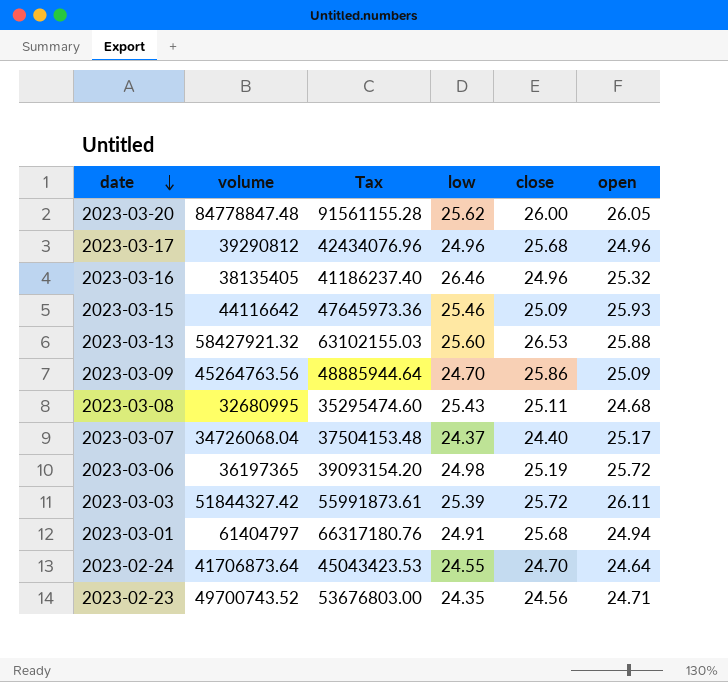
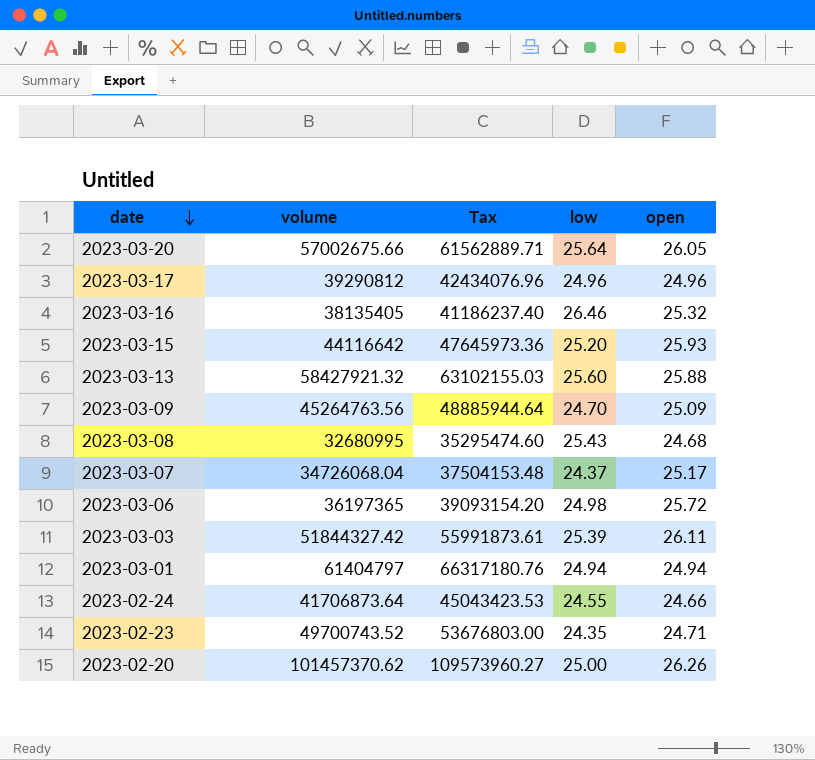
column close | position: 5 -> none
2023-03-20 | volume: 84778847.48 -> 57002675.66
2023-03-20 | Tax: 91561155.28 -> 61562889.71
2023-03-20 | low: 25.62 -> 25.64
2023-03-15 | low: 25.46 -> 25.20
2023-03-01 | low: 24.91 -> 24.94
2023-02-24 | open: 24.64 -> 24.66
row 2023-02-20: none -> 101457370.62 | 109573960.27 | 25.00 | 26.26

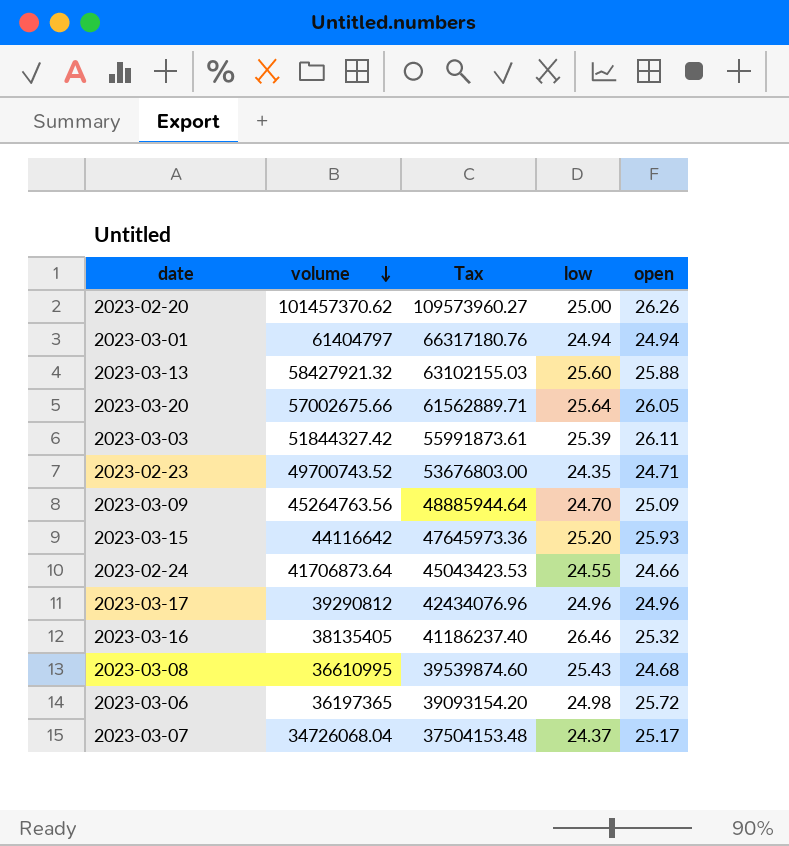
row order: date descending -> volume descending
2023-03-08 | volume: 32680995 -> 36610995
2023-03-08 | Tax: 35295474.60 -> 39539874.60

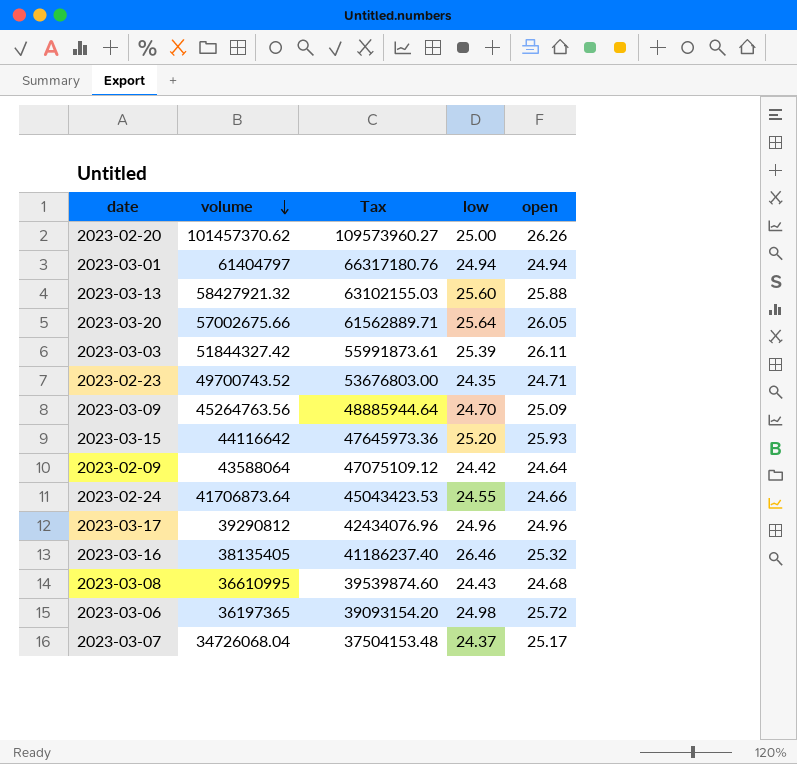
row 2023-02-09: none -> 43588064 | 47075109.12 | 24.42 | 24.64
2023-03-08 | low: 25.43 -> 24.43

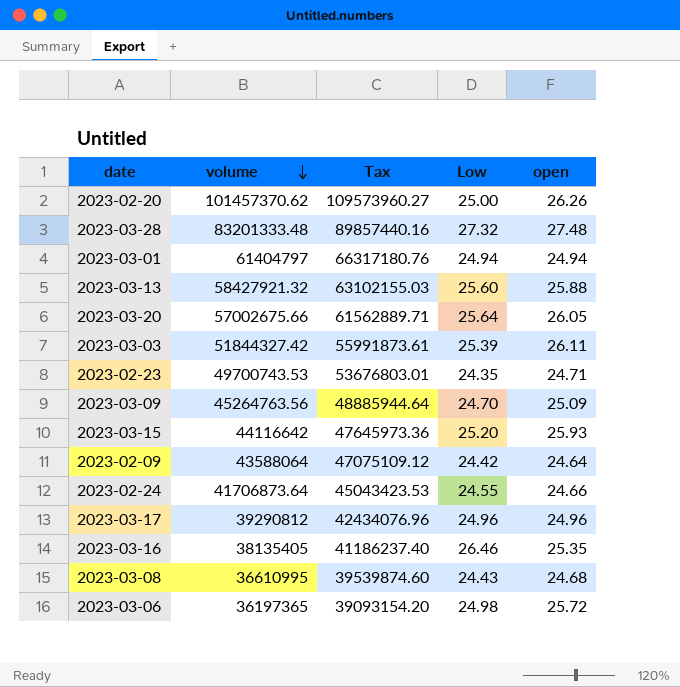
column name: low -> Low
row 2023-03-07: 34726068.04 | 37504153.48 | 24.37 | 25.17 -> none
row 2023-03-28: none -> 83201333.48 | 89857440.16 | 27.32 | 27.48
2023-02-23 | volume: 49700743.52 -> 49700743.53
2023-02-23 | Tax: 53676803.00 -> 53676803.01
2023-03-16 | open: 25.32 -> 25.35

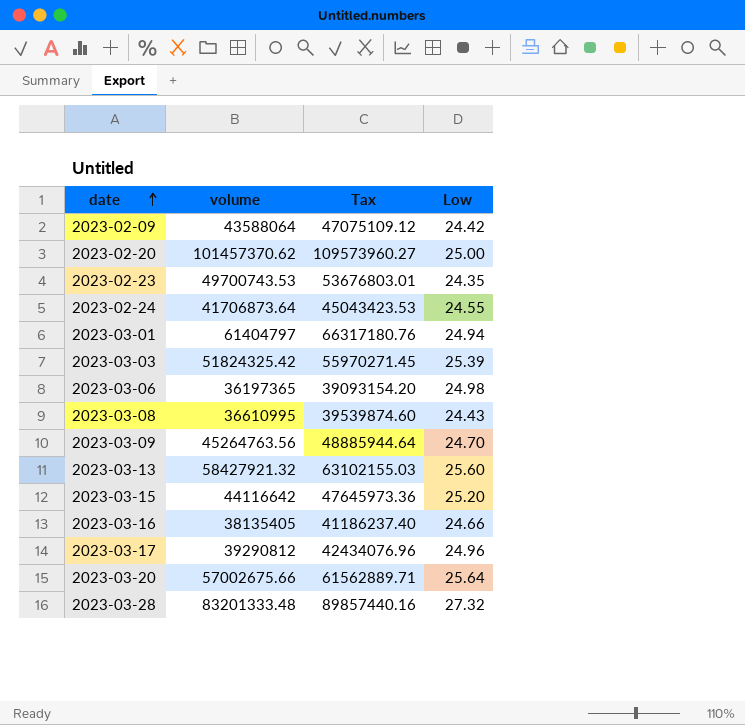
row order: volume descending -> date ascending
column open | position: 5 -> none
2023-03-03 | volume: 51844327.42 -> 51824325.42
2023-03-03 | Tax: 55991873.61 -> 55970271.45
2023-03-16 | Low: 26.46 -> 24.66

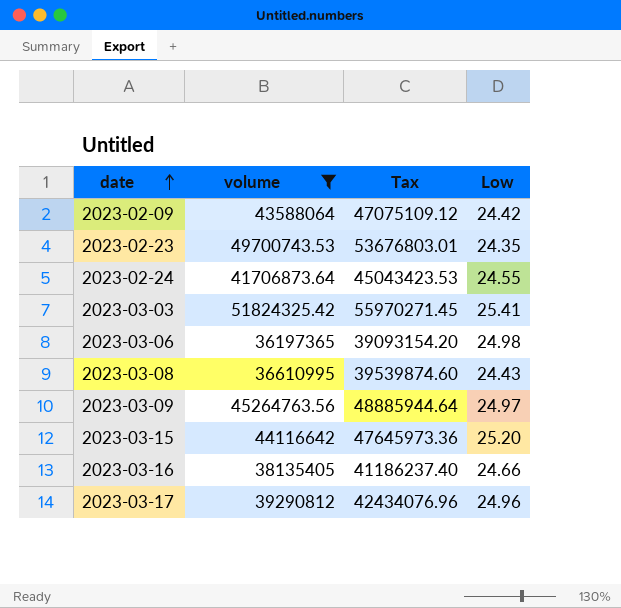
filter: none -> volume <= 51824325.42
2023-03-03 | Low: 25.39 -> 25.41
2023-03-09 | Low: 24.70 -> 24.97

